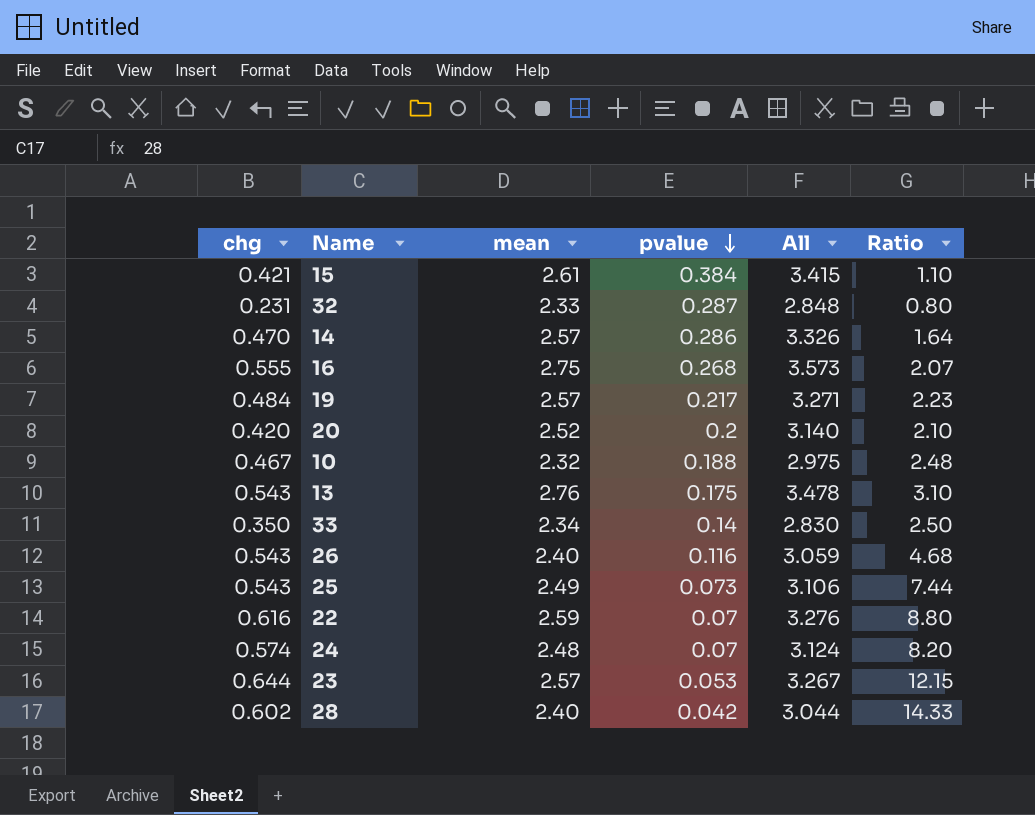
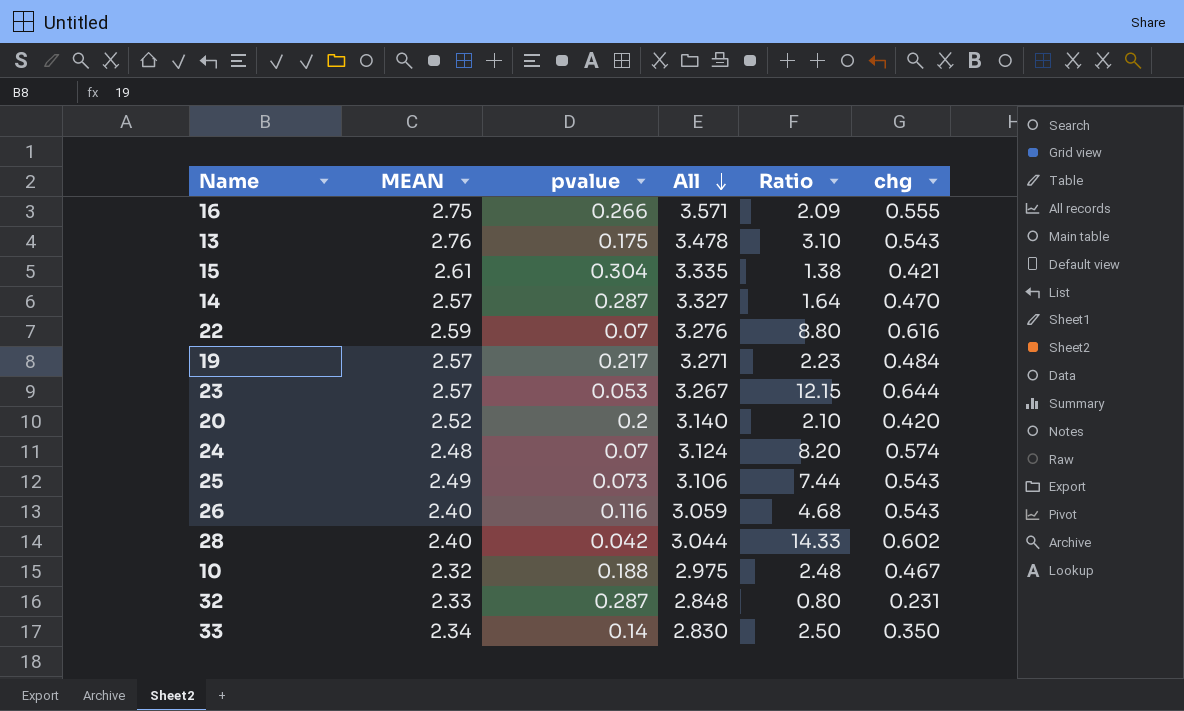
row order: pvalue descending -> All descending
column name: mean -> MEAN
column chg | position: 1 -> 6
16 | pvalue: 0.268 -> 0.266
16 | All: 3.573 -> 3.571
16 | Ratio: 2.07 -> 2.09
15 | pvalue: 0.384 -> 0.304
15 | All: 3.415 -> 3.335
15 | Ratio: 1.10 -> 1.38
14 | pvalue: 0.286 -> 0.287
14 | All: 3.326 -> 3.327

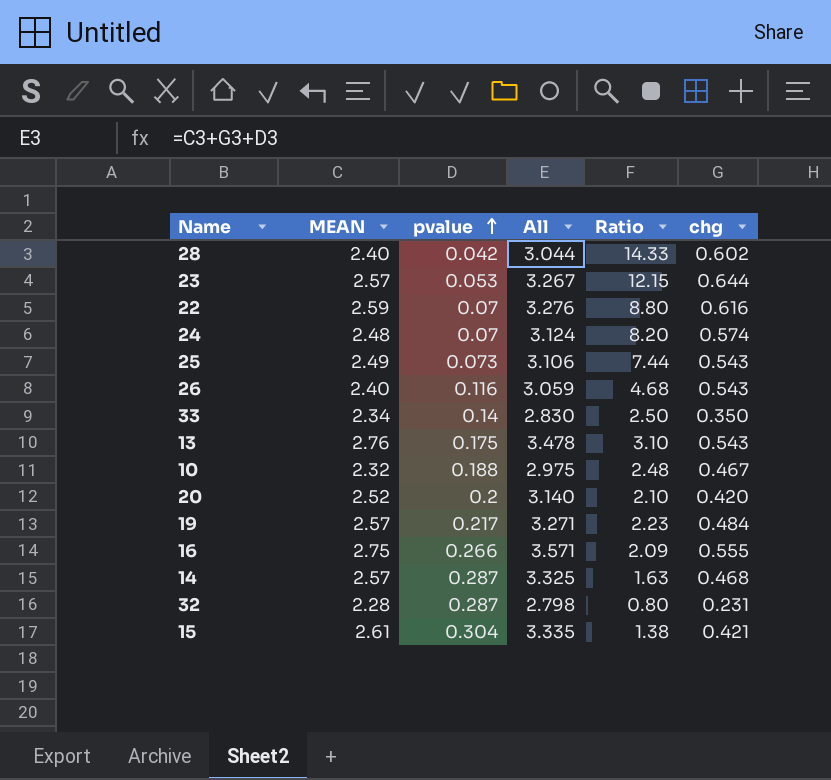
row order: All descending -> pvalue ascending
14 | All: 3.327 -> 3.325
14 | Ratio: 1.64 -> 1.63
14 | chg: 0.470 -> 0.468
32 | MEAN: 2.33 -> 2.28
32 | All: 2.848 -> 2.798

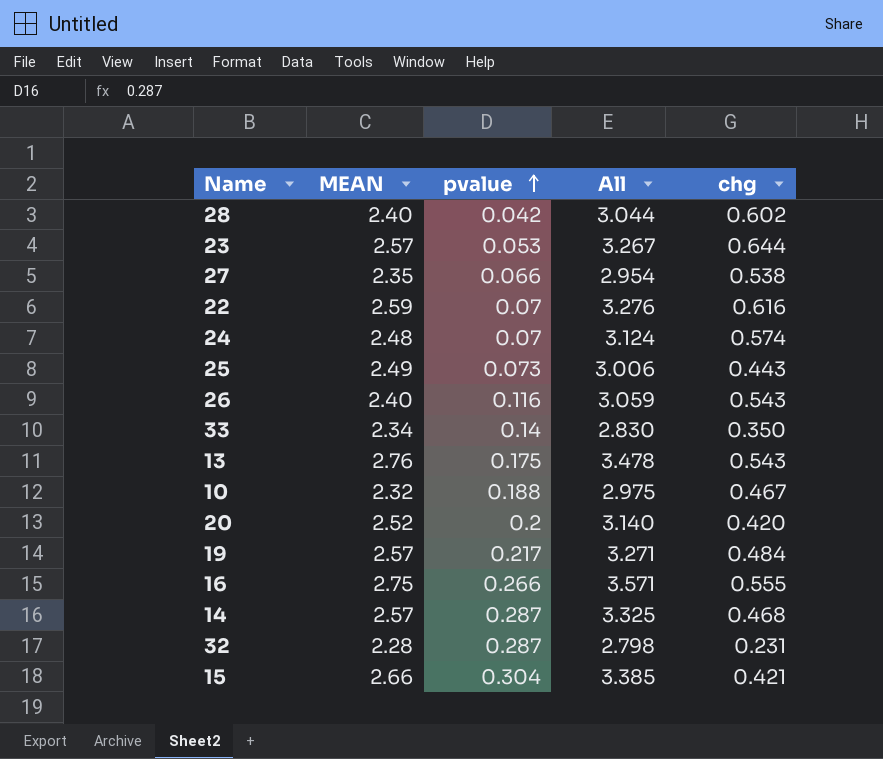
column Ratio | formula: [chg] / [pvalue] -> none
row 27: none -> 2.35 | 0.066 | 2.954 | 0.538
25 | All: 3.106 -> 3.006
25 | chg: 0.543 -> 0.443
15 | MEAN: 2.61 -> 2.66
15 | All: 3.335 -> 3.385

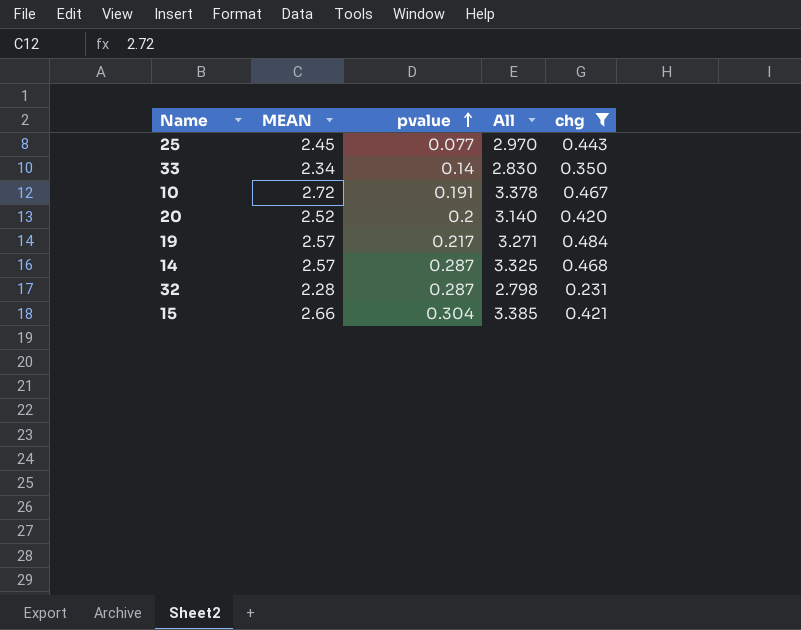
filter: none -> chg <= 0.484
25 | MEAN: 2.49 -> 2.45
25 | pvalue: 0.073 -> 0.077
25 | All: 3.006 -> 2.970
10 | MEAN: 2.32 -> 2.72
10 | pvalue: 0.188 -> 0.191
10 | All: 2.975 -> 3.378

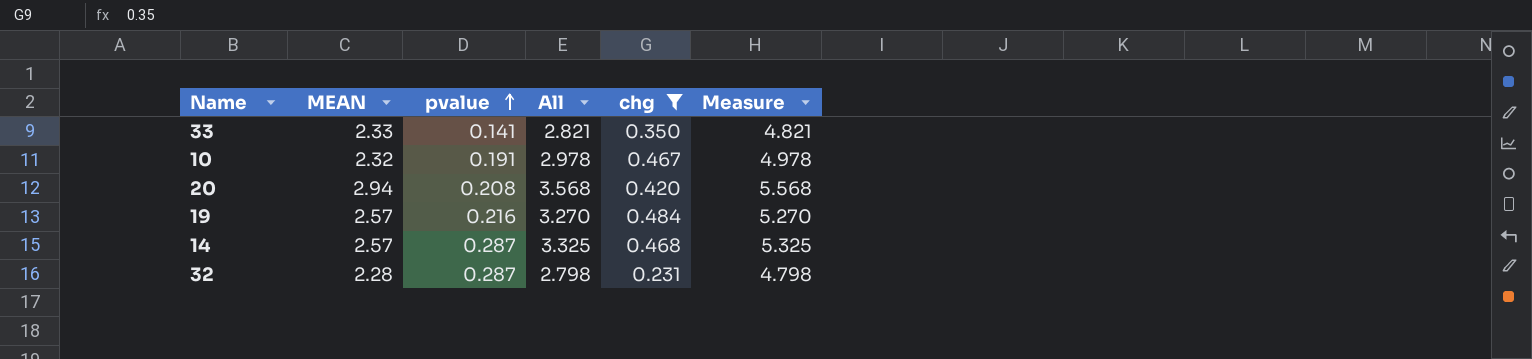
column Measure | formula: none -> [All] + 2
row 25: 2.45 | 0.077 | 2.970 | 0.443 -> none
row 15: 2.66 | 0.304 | 3.385 | 0.421 -> none
33 | MEAN: 2.34 -> 2.33
33 | pvalue: 0.14 -> 0.141
33 | All: 2.830 -> 2.821
10 | MEAN: 2.72 -> 2.32
10 | All: 3.378 -> 2.978
20 | MEAN: 2.52 -> 2.94
20 | pvalue: 0.2 -> 0.208
20 | All: 3.140 -> 3.568
19 | pvalue: 0.217 -> 0.216
19 | All: 3.271 -> 3.270

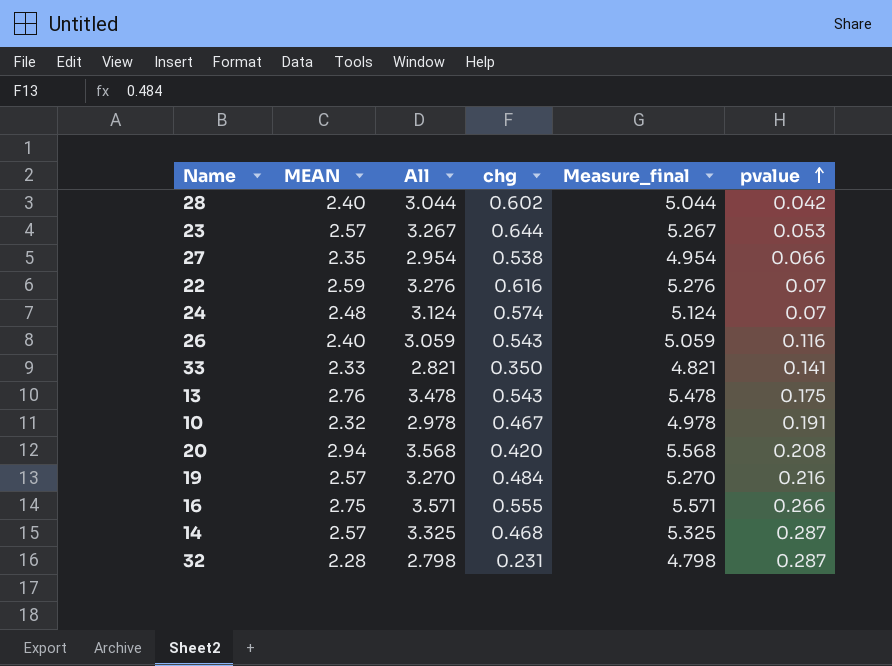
filter: chg <= 0.484 -> none
column name: Measure -> Measure_final
column pvalue | position: 3 -> 6

